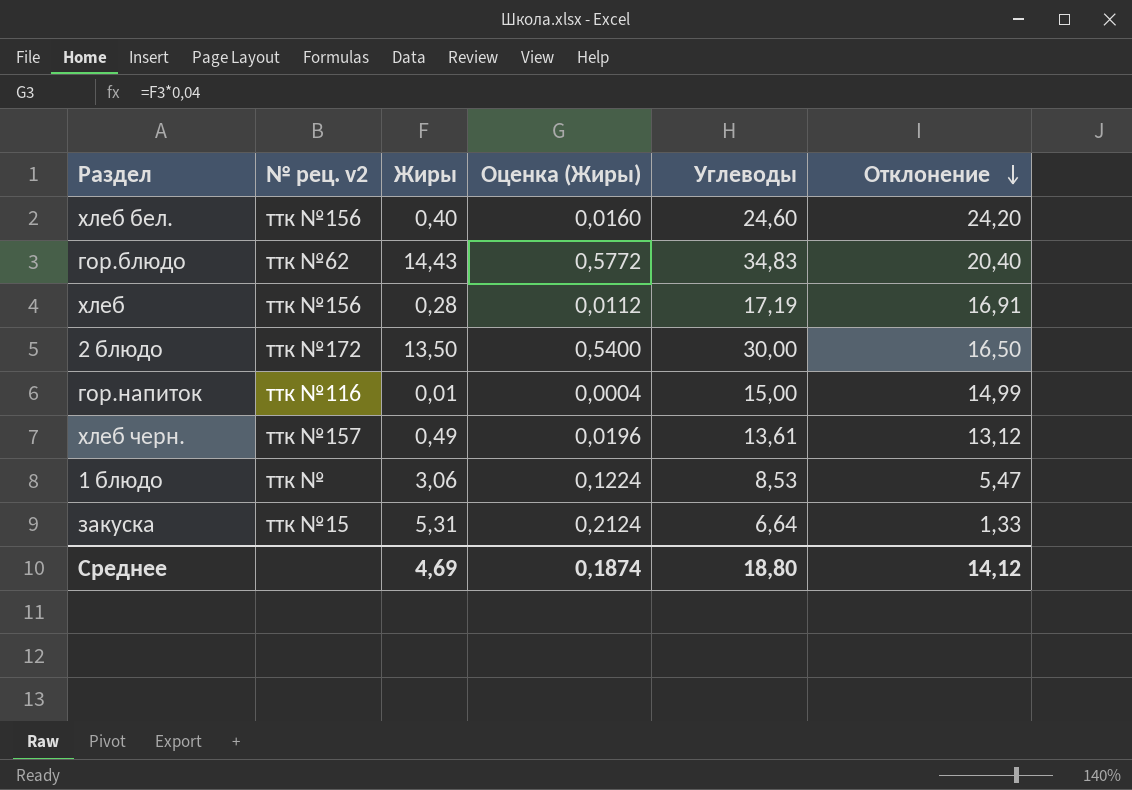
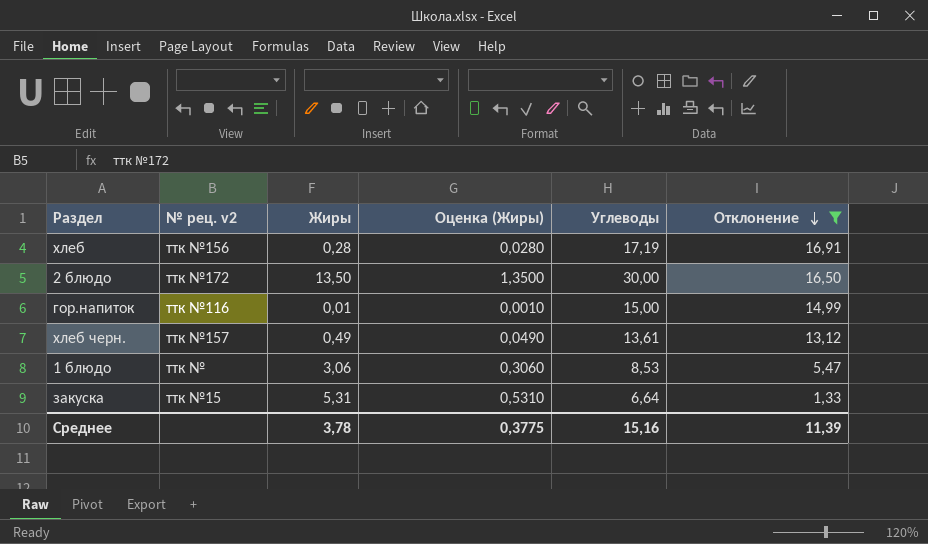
filter: none -> Отклонение <= 16,91
column Оценка (Жиры) | formula: [Жиры] * 0,04 -> [Жиры] * 0,1
Среднее | Жиры: 4,69 -> 3,78
Среднее | Оценка (Жиры): 0,1874 -> 0,3775
Среднее | Углеводы: 18,80 -> 15,16
Среднее | Отклонение: 14,12 -> 11,39

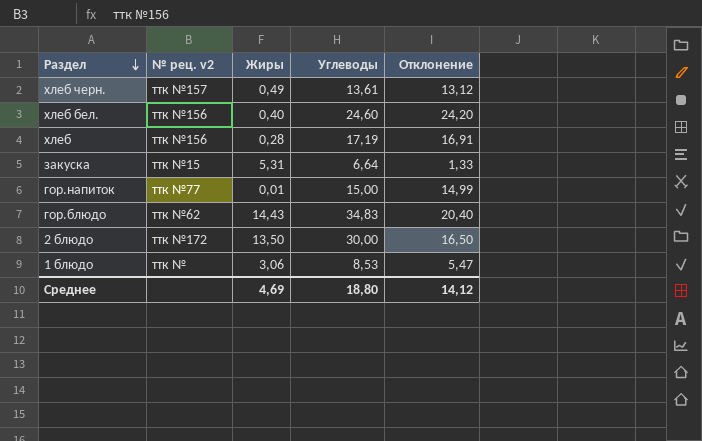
filter: Отклонение <= 16,91 -> none
row order: Отклонение descending -> Раздел descending
column Оценка (Жиры) | formula: [Жиры] * 0,1 -> none
гор.напиток | № рец. v2: ттк №116 -> ттк №77
Среднее | Жиры: 3,78 -> 4,69
Среднее | Углеводы: 15,16 -> 18,80
Среднее | Отклонение: 11,39 -> 14,12

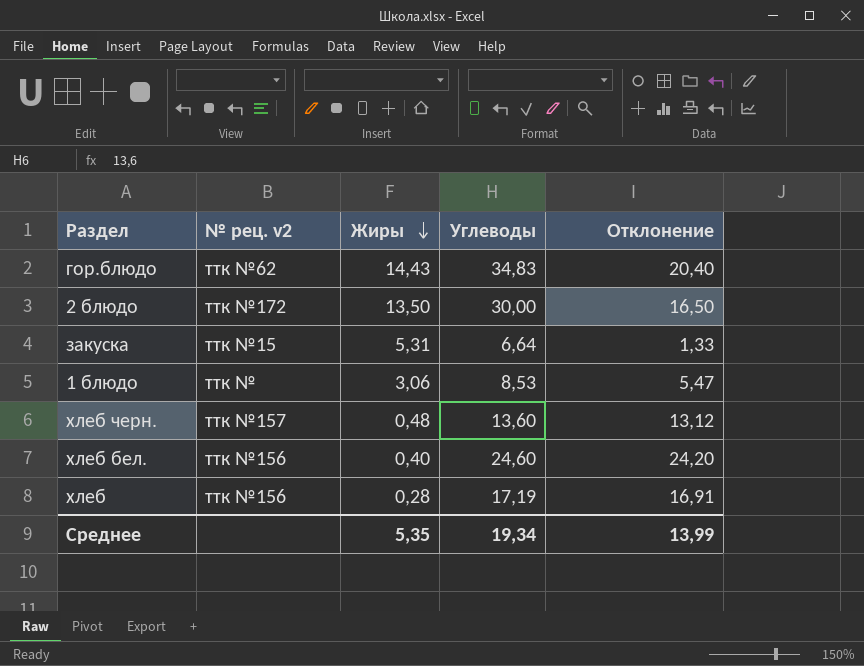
row order: Раздел descending -> Жиры descending
row гор.напиток: ттк №77 | 0,01 | 15,00 | 14,99 -> none
хлеб черн. | Жиры: 0,49 -> 0,48
хлеб черн. | Углеводы: 13,61 -> 13,60
Среднее | Жиры: 4,69 -> 5,35
Среднее | Углеводы: 18,80 -> 19,34
Среднее | Отклонение: 14,12 -> 13,99

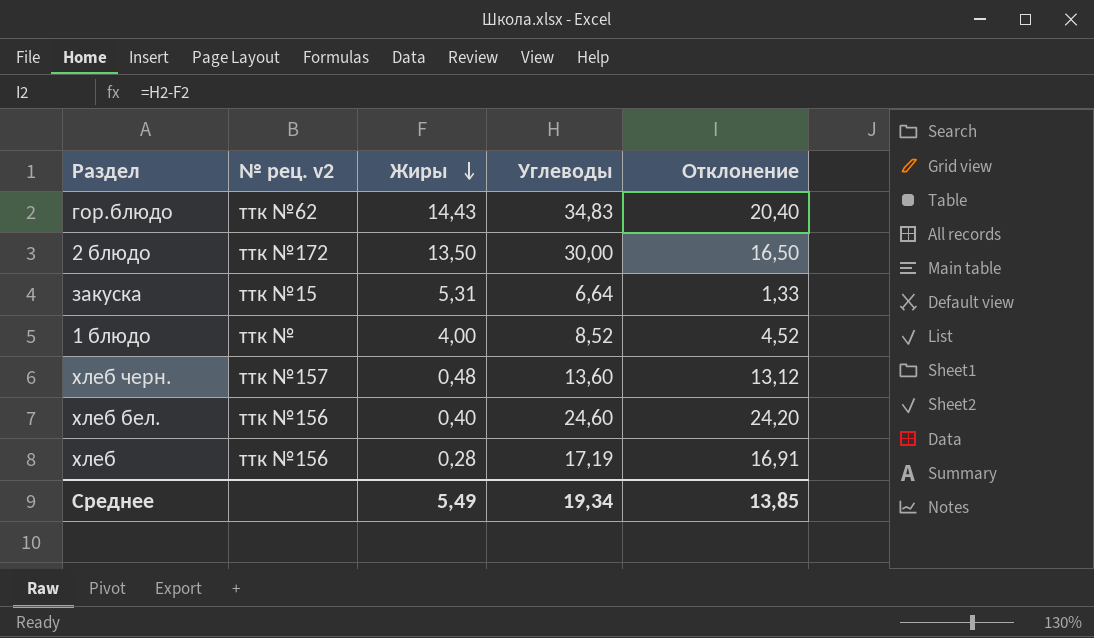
1 блюдо | Жиры: 3,06 -> 4,00
1 блюдо | Углеводы: 8,53 -> 8,52
1 блюдо | Отклонение: 5,47 -> 4,52
Среднее | Жиры: 5,35 -> 5,49
Среднее | Отклонение: 13,99 -> 13,85

